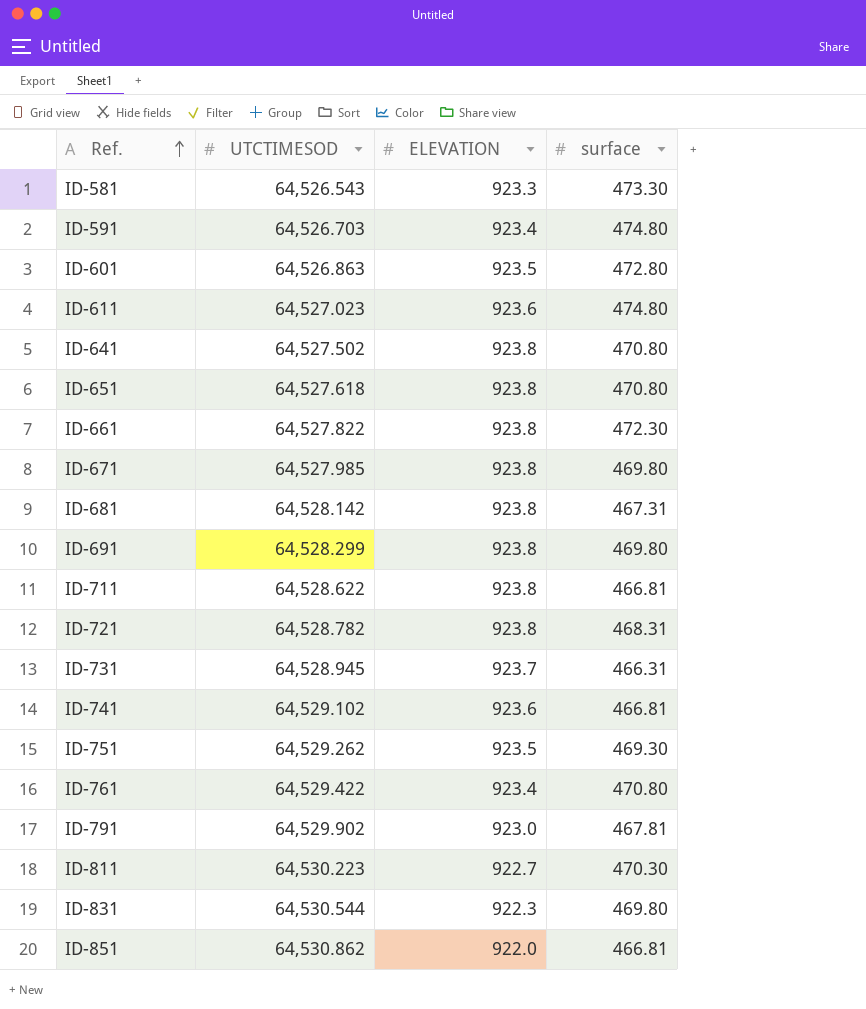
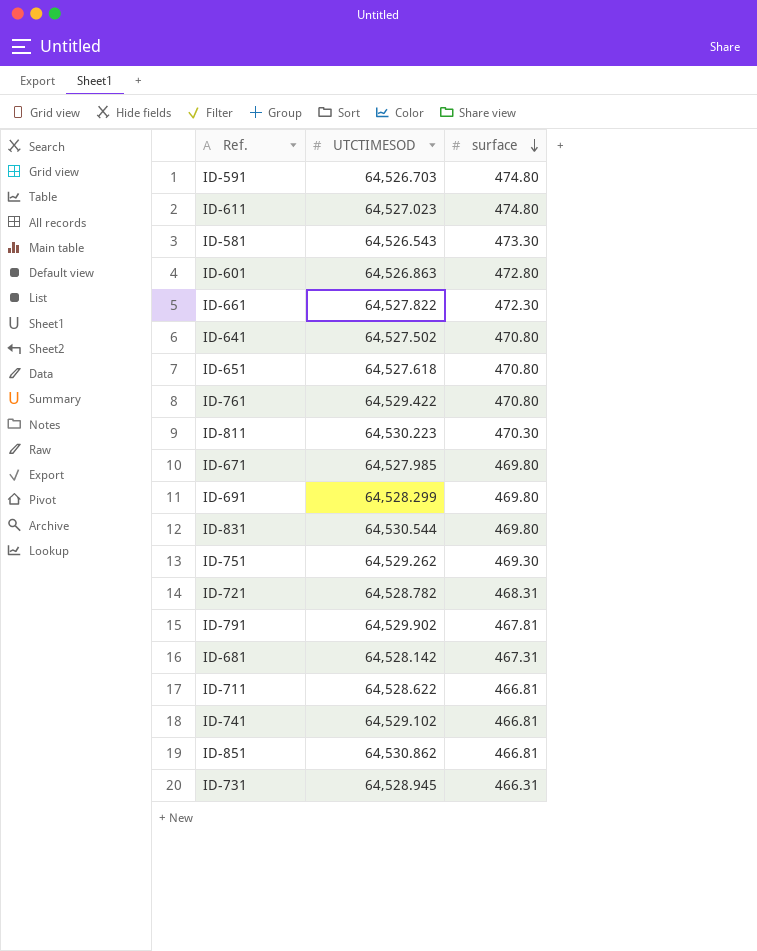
row order: Ref. ascending -> surface descending
column ELEVATION | position: 3 -> none

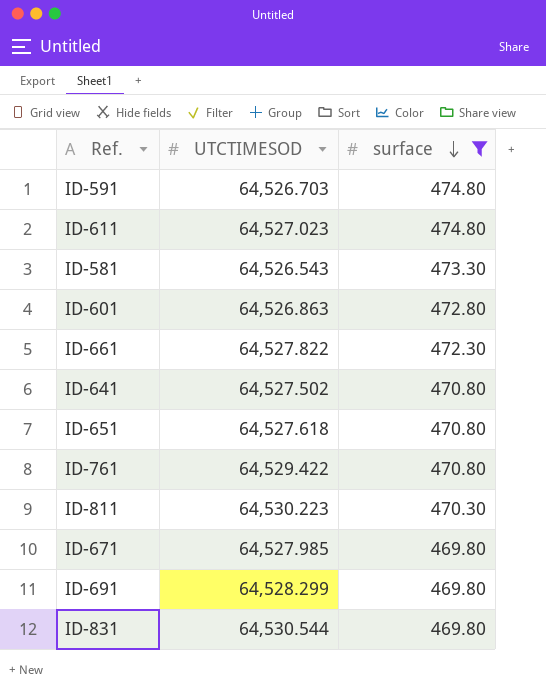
filter: none -> surface >= 469.80

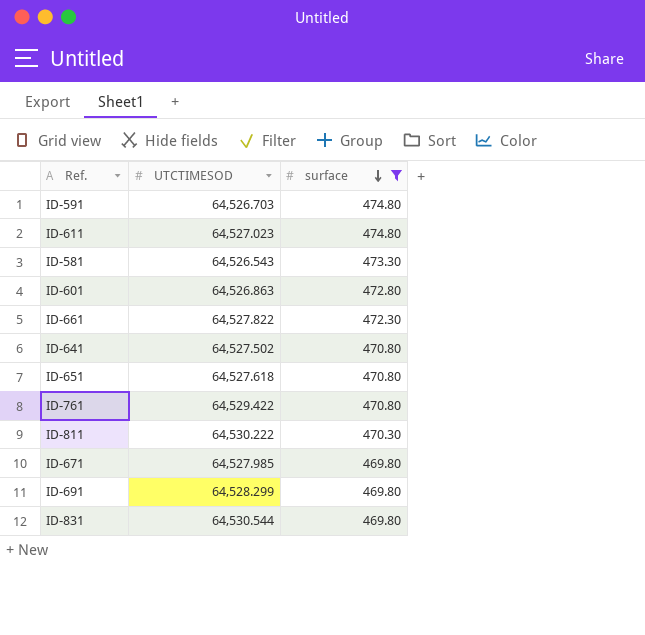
ID-811 | UTCTIMESOD: 64,530.223 -> 64,530.222

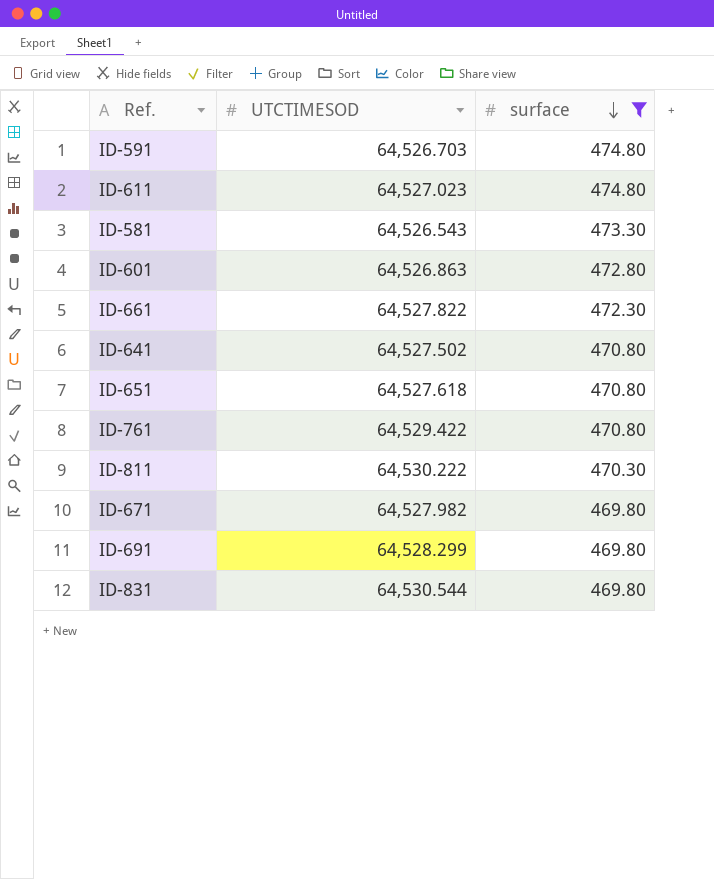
ID-671 | UTCTIMESOD: 64,527.985 -> 64,527.982

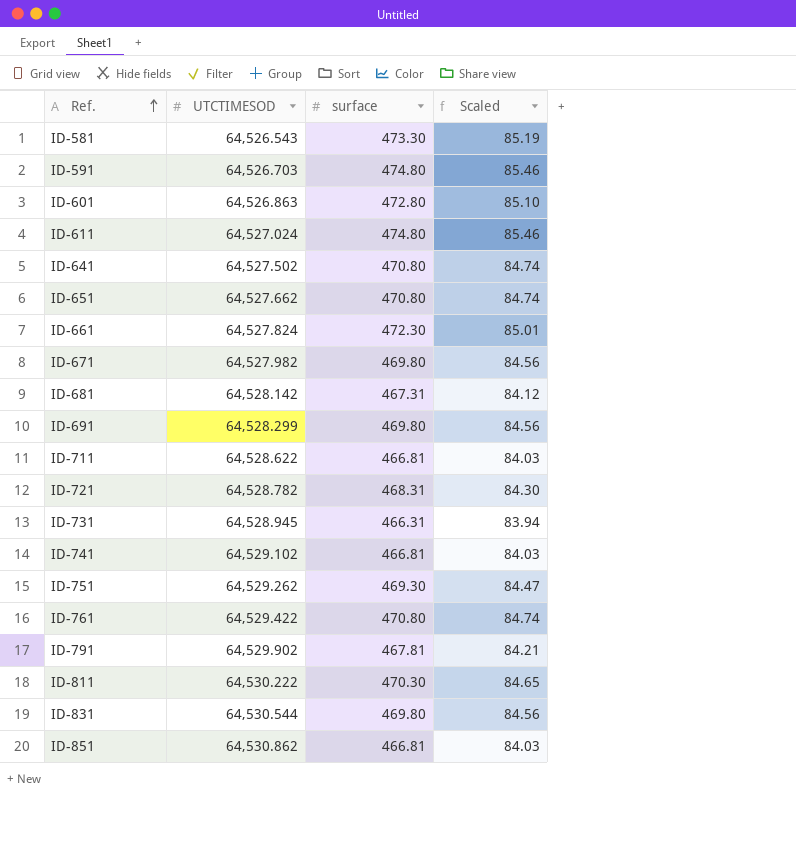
filter: surface >= 469.80 -> none
row order: surface descending -> Ref. ascending
column Scaled | formula: none -> [surface] * 0.18
ID-611 | UTCTIMESOD: 64,527.023 -> 64,527.024
ID-651 | UTCTIMESOD: 64,527.618 -> 64,527.662
ID-661 | UTCTIMESOD: 64,527.822 -> 64,527.824

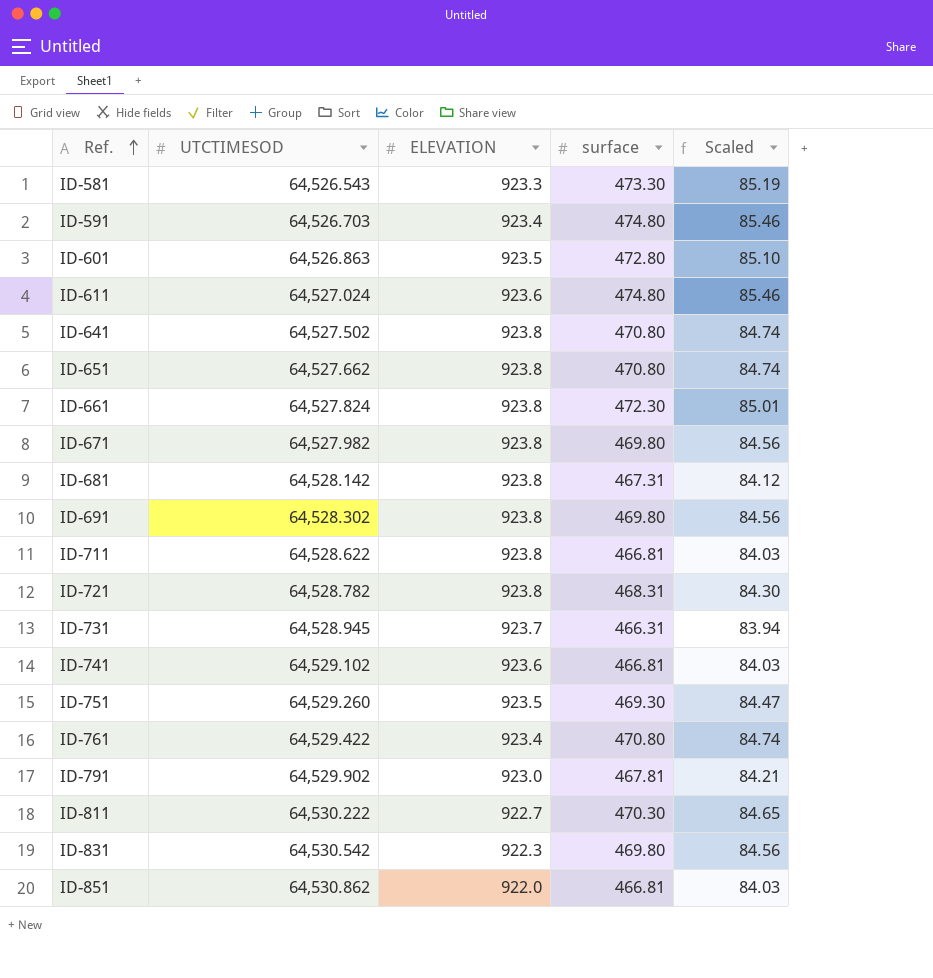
column ELEVATION | position: none -> 3
ID-691 | UTCTIMESOD: 64,528.299 -> 64,528.302
ID-751 | UTCTIMESOD: 64,529.262 -> 64,529.260
ID-831 | UTCTIMESOD: 64,530.544 -> 64,530.542

